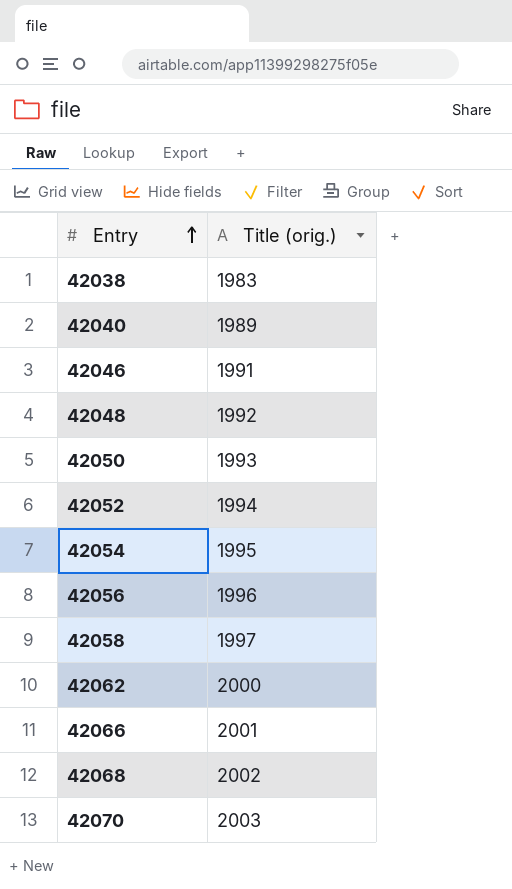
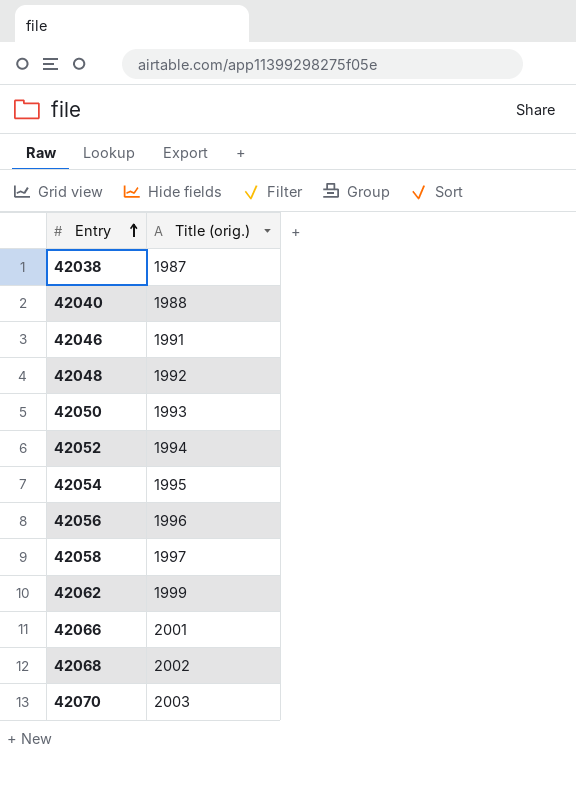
42038 | Title (orig.): 1983 -> 1987
42040 | Title (orig.): 1989 -> 1988
42062 | Title (orig.): 2000 -> 1999

